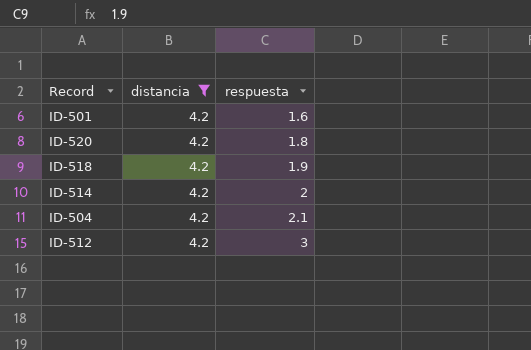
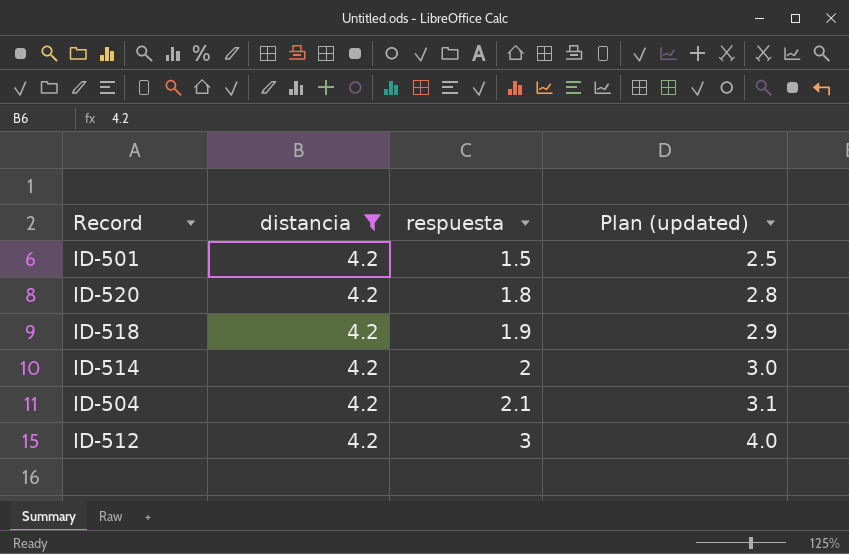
column Plan (updated) | formula: none -> [respuesta] + 1
ID-501 | respuesta: 1.6 -> 1.5

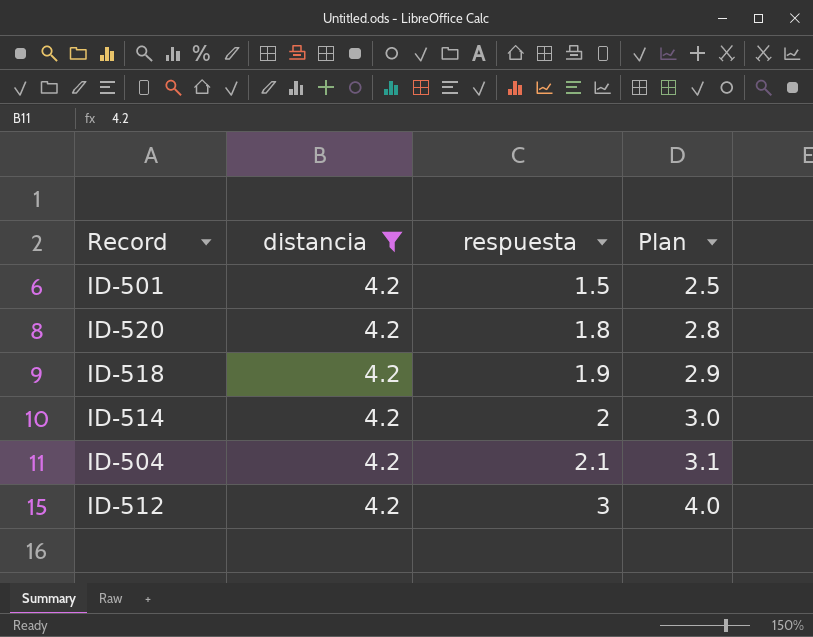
column name: Plan (updated) -> Plan

